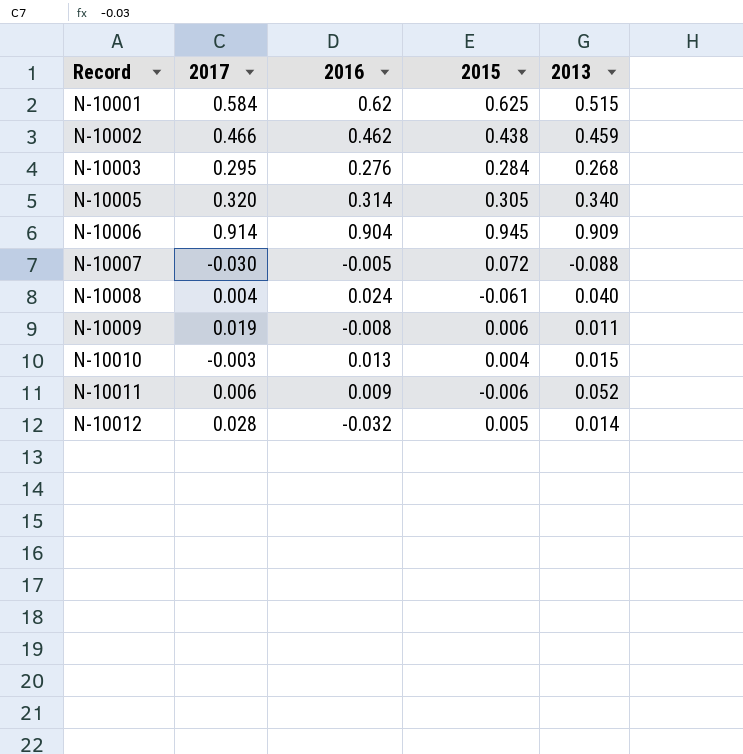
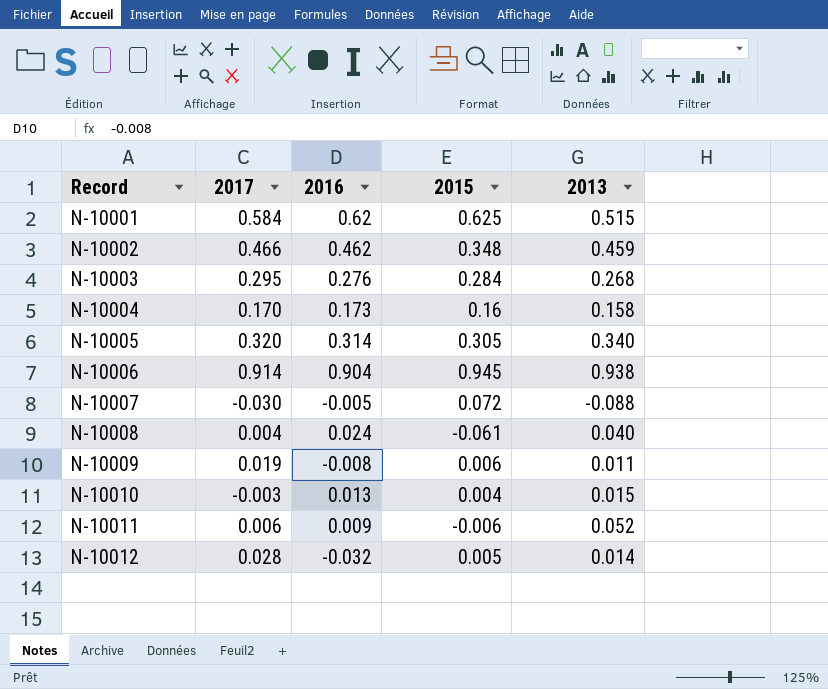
N-10002 | 2015: 0.438 -> 0.348
row N-10004: none -> 0.170 | 0.173 | 0.16 | 0.158
N-10006 | 2013: 0.909 -> 0.938

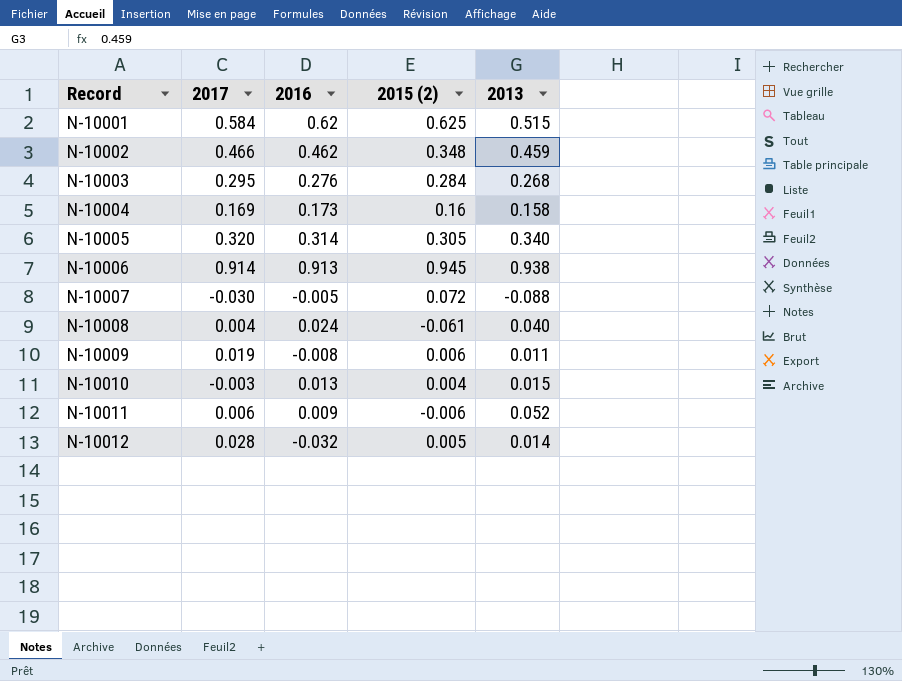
column name: 2015 -> 2015 (2)
N-10004 | 2017: 0.170 -> 0.169
N-10006 | 2016: 0.904 -> 0.913

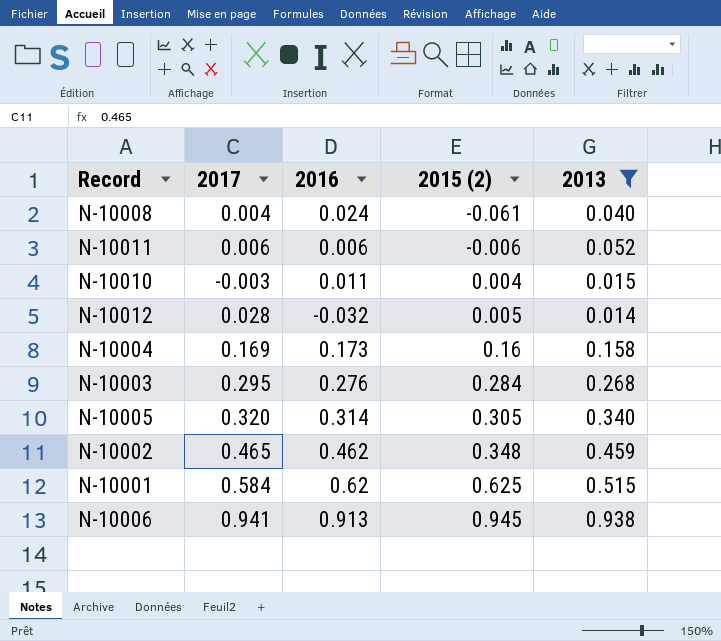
filter: none -> 2013 >= 0.014
row order: Record ascending -> 2015 (2) ascending
N-10011 | 2016: 0.009 -> 0.006
N-10010 | 2016: 0.013 -> 0.011
N-10002 | 2017: 0.466 -> 0.465
N-10006 | 2017: 0.914 -> 0.941

